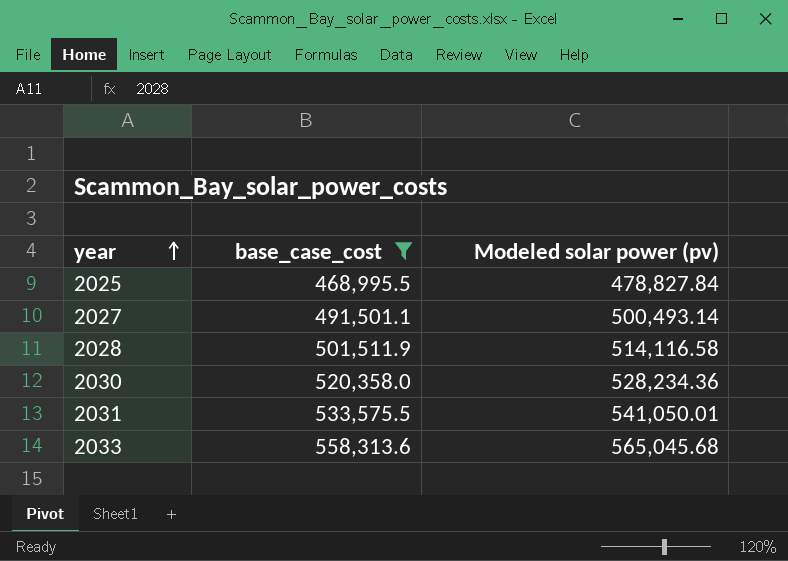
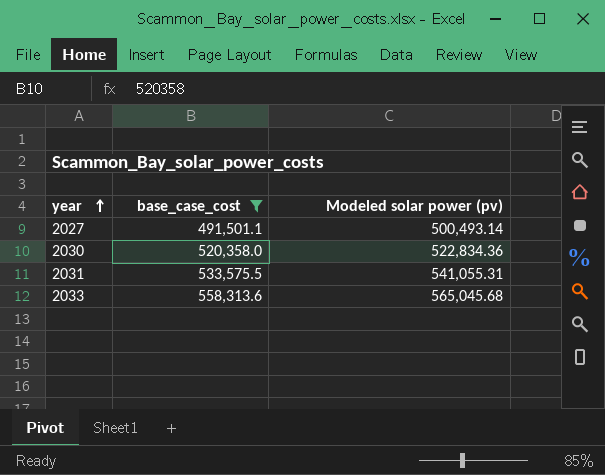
row 2025: 468,995.5 | 478,827.84 -> none
row 2028: 501,511.9 | 514,116.58 -> none
2030 | Modeled solar power (pv): 528,234.36 -> 522,834.36
2031 | Modeled solar power (pv): 541,050.01 -> 541,055.31

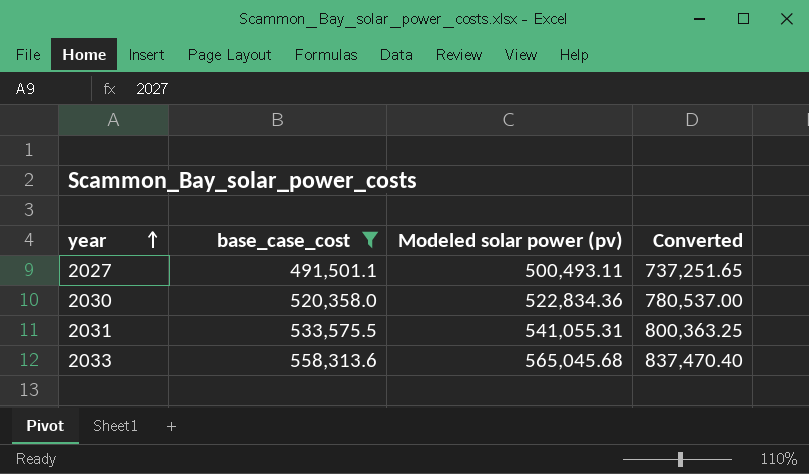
column Converted | formula: none -> [base_case_cost] * 1.5
2027 | Modeled solar power (pv): 500,493.14 -> 500,493.11

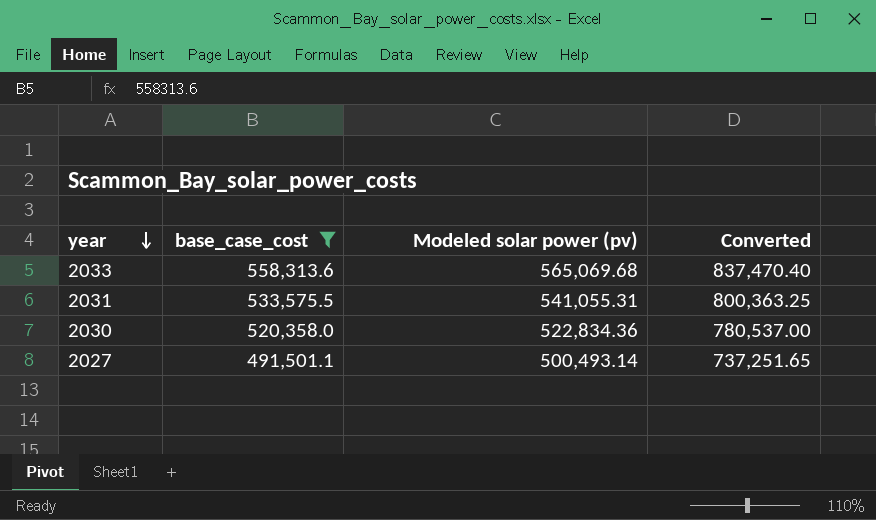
row order: year ascending -> year descending
2033 | Modeled solar power (pv): 565,045.68 -> 565,069.68
2027 | Modeled solar power (pv): 500,493.11 -> 500,493.14

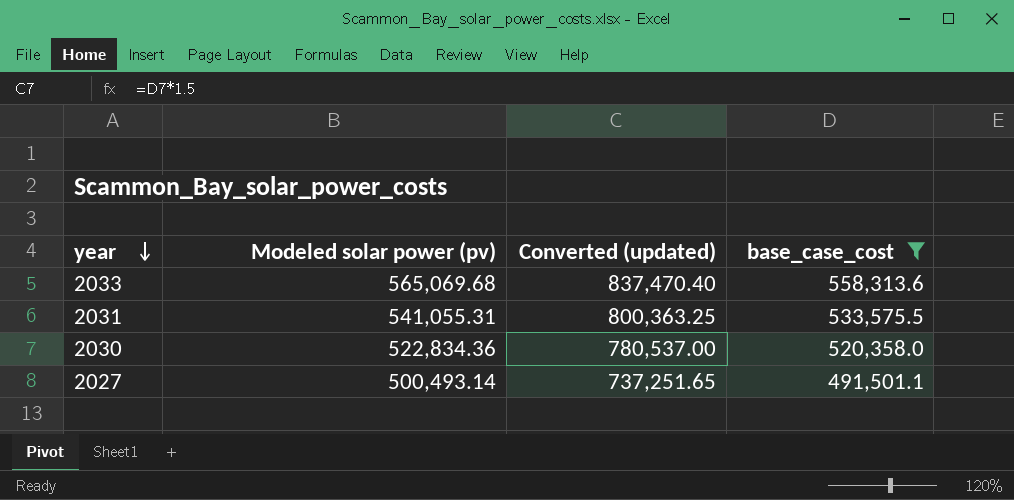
column name: Converted -> Converted (updated)
column base_case_cost | position: 2 -> 4

